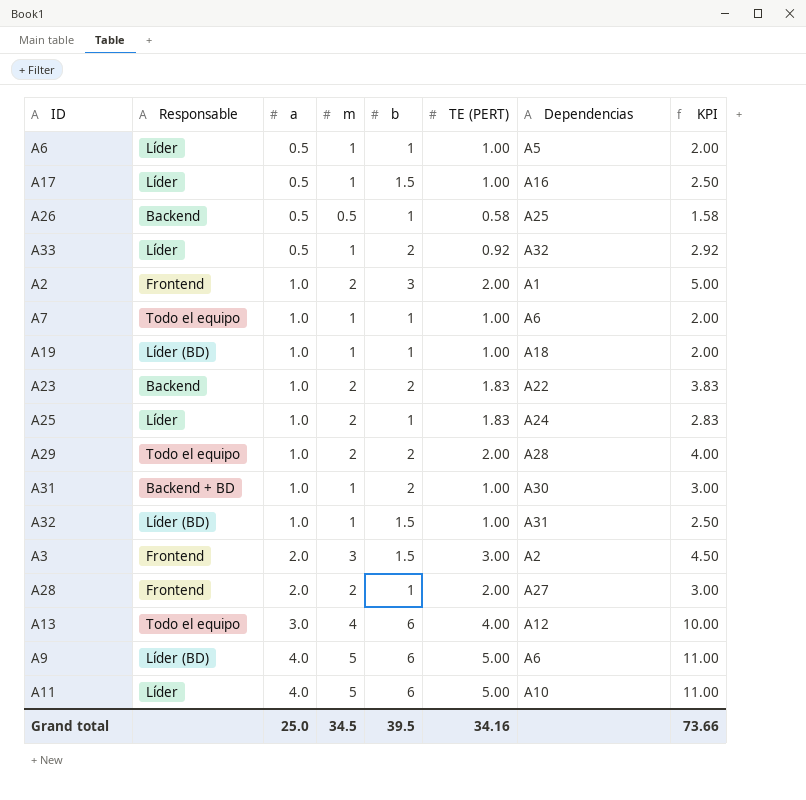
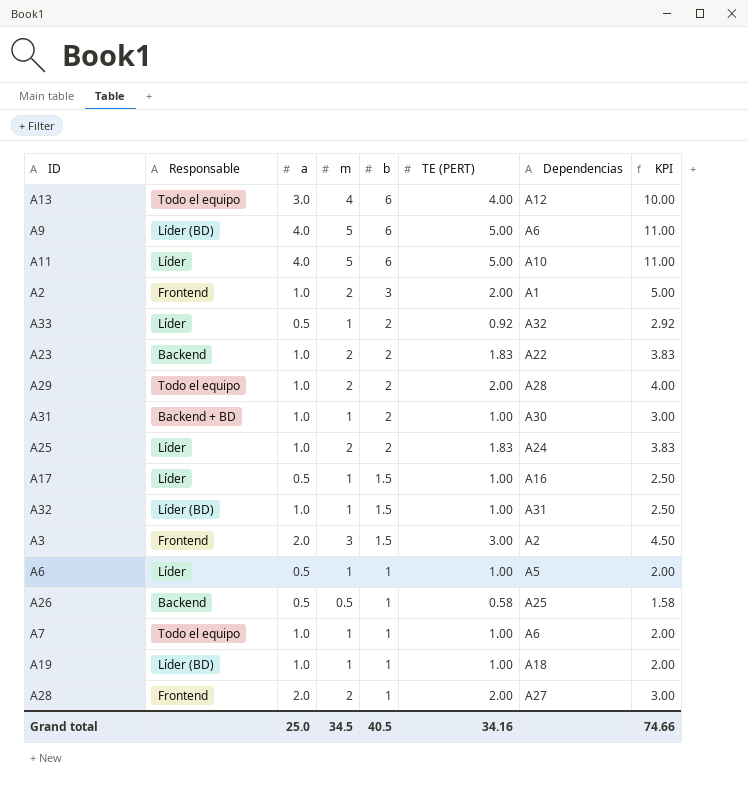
row order: a ascending -> b descending
A25 | b: 1 -> 2
A25 | KPI: 2.83 -> 3.83
Grand total | b: 39.5 -> 40.5
Grand total | KPI: 73.66 -> 74.66

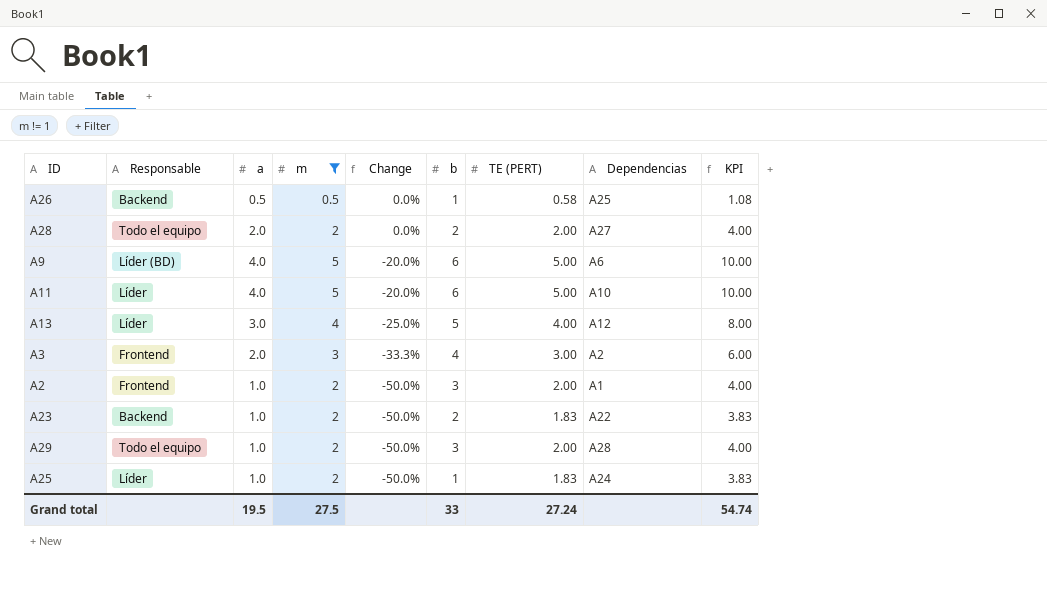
filter: none -> m != 1
row order: b descending -> Change descending
column Change | formula: none -> ([a] - [m]) / [m]
column KPI | formula: [b] + [TE (PERT)] -> [m] + [TE (PERT)]
A28 | Responsable: Frontend -> Todo el equipo
A28 | b: 1 -> 2
A13 | Responsable: Todo el equipo -> Líder
A13 | b: 6 -> 5
A3 | b: 1.5 -> 4
A29 | b: 2 -> 3
A25 | b: 2 -> 1
Grand total | a: 25.0 -> 19.5
Grand total | m: 34.5 -> 27.5
Grand total | b: 40.5 -> 33
Grand total | TE (PERT): 34.16 -> 27.24
Grand total | KPI: 74.66 -> 54.74

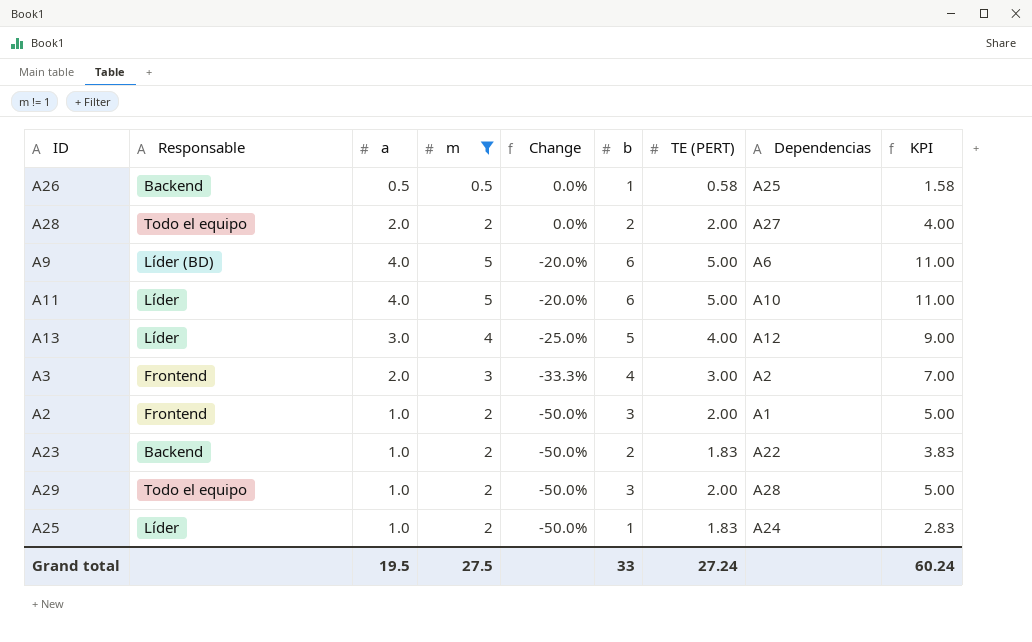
column KPI | formula: [m] + [TE (PERT)] -> [b] + [TE (PERT)]
Grand total | KPI: 54.74 -> 60.24

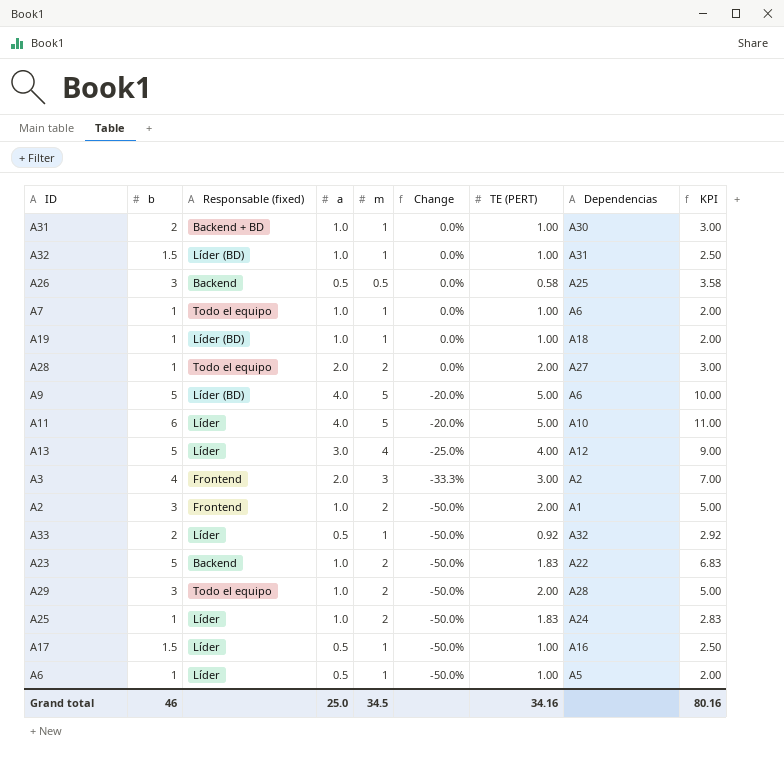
filter: m != 1 -> none
column b | position: 6 -> 2
column name: Responsable -> Responsable (fixed)
A26 | b: 1 -> 3
A26 | KPI: 1.58 -> 3.58
A28 | b: 2 -> 1
A28 | KPI: 4.00 -> 3.00
A9 | b: 6 -> 5
A9 | KPI: 11.00 -> 10.00
A23 | b: 2 -> 5
A23 | KPI: 3.83 -> 6.83
Grand total | b: 33 -> 46
Grand total | a: 19.5 -> 25.0
Grand total | m: 27.5 -> 34.5
Grand total | TE (PERT): 27.24 -> 34.16
Grand total | KPI: 60.24 -> 80.16

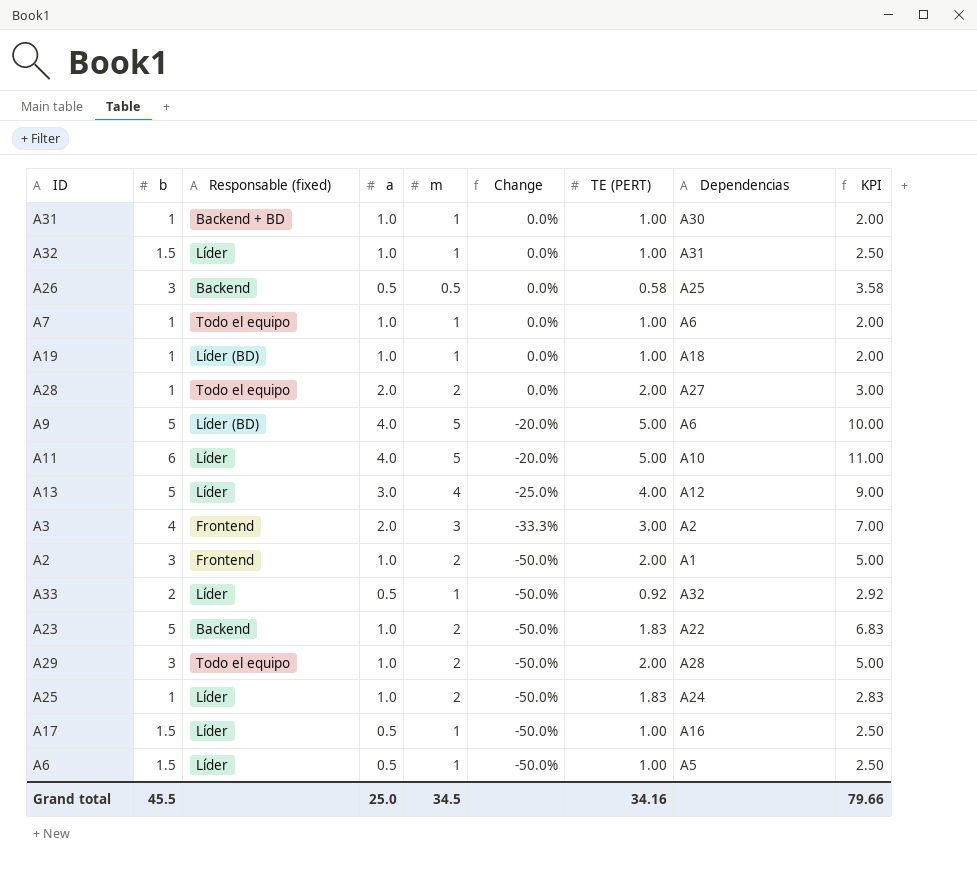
A31 | b: 2 -> 1
A31 | KPI: 3.00 -> 2.00
A32 | Responsable (fixed): Líder (BD) -> Líder
A6 | b: 1 -> 1.5
A6 | KPI: 2.00 -> 2.50
Grand total | b: 46 -> 45.5
Grand total | KPI: 80.16 -> 79.66

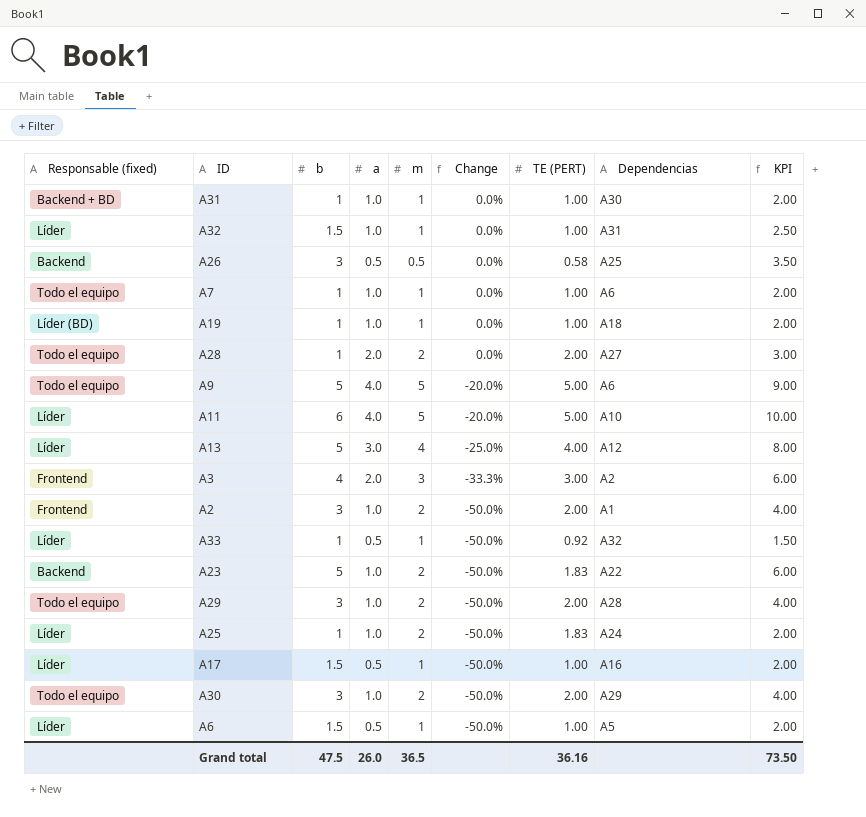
column Responsable (fixed) | position: 3 -> 1
column KPI | formula: [b] + [TE (PERT)] -> [b] + [a]
A9 | Responsable (fixed): Líder (BD) -> Todo el equipo
A33 | b: 2 -> 1
row A30: none -> Todo el equipo | 3 | 1.0 | 2 | -50.0% | 2.00 | A29 | 4.00
Grand total | b: 45.5 -> 47.5
Grand total | a: 25.0 -> 26.0
Grand total | m: 34.5 -> 36.5
Grand total | TE (PERT): 34.16 -> 36.16
Grand total | KPI: 79.66 -> 73.50

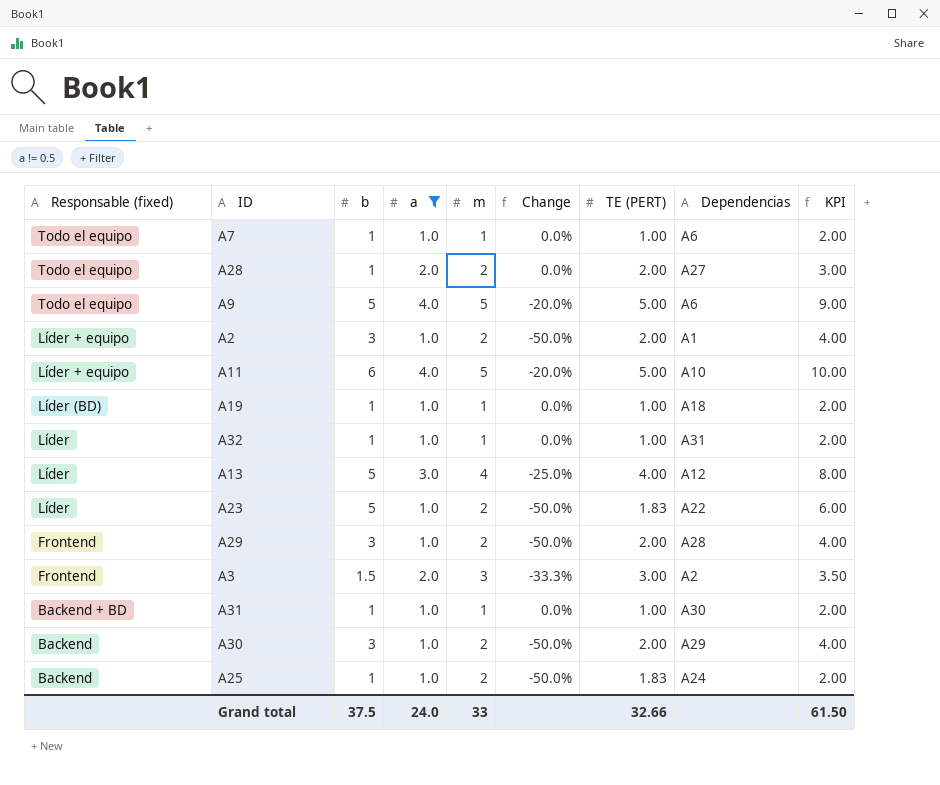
filter: none -> a != 0.5
row order: Change descending -> Responsable (fixed) descending
A2 | Responsable (fixed): Frontend -> Líder + equipo
A11 | Responsable (fixed): Líder -> Líder + equipo
A32 | b: 1.5 -> 1
A32 | KPI: 2.50 -> 2.00
A23 | Responsable (fixed): Backend -> Líder
A29 | Responsable (fixed): Todo el equipo -> Frontend
A3 | b: 4 -> 1.5
A3 | KPI: 6.00 -> 3.50
A30 | Responsable (fixed): Todo el equipo -> Backend
A25 | Responsable (fixed): Líder -> Backend
Grand total | b: 47.5 -> 37.5
Grand total | a: 26.0 -> 24.0
Grand total | m: 36.5 -> 33
Grand total | TE (PERT): 36.16 -> 32.66
Grand total | KPI: 73.50 -> 61.50

